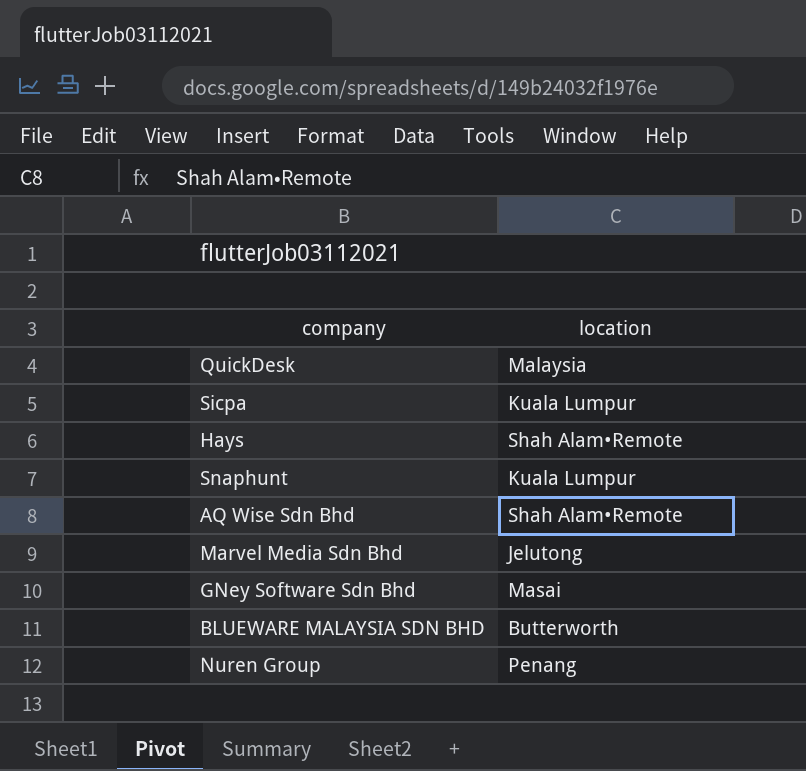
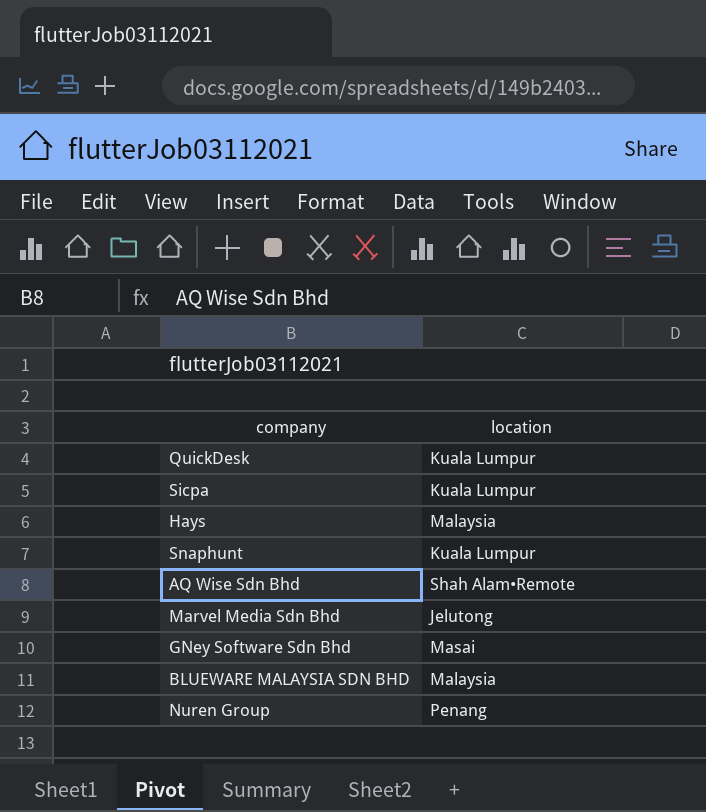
QuickDesk | location: Malaysia -> Kuala Lumpur
Hays | location: Shah Alam•Remote -> Malaysia
BLUEWARE MALAYSIA SDN BHD | location: Butterworth -> Malaysia

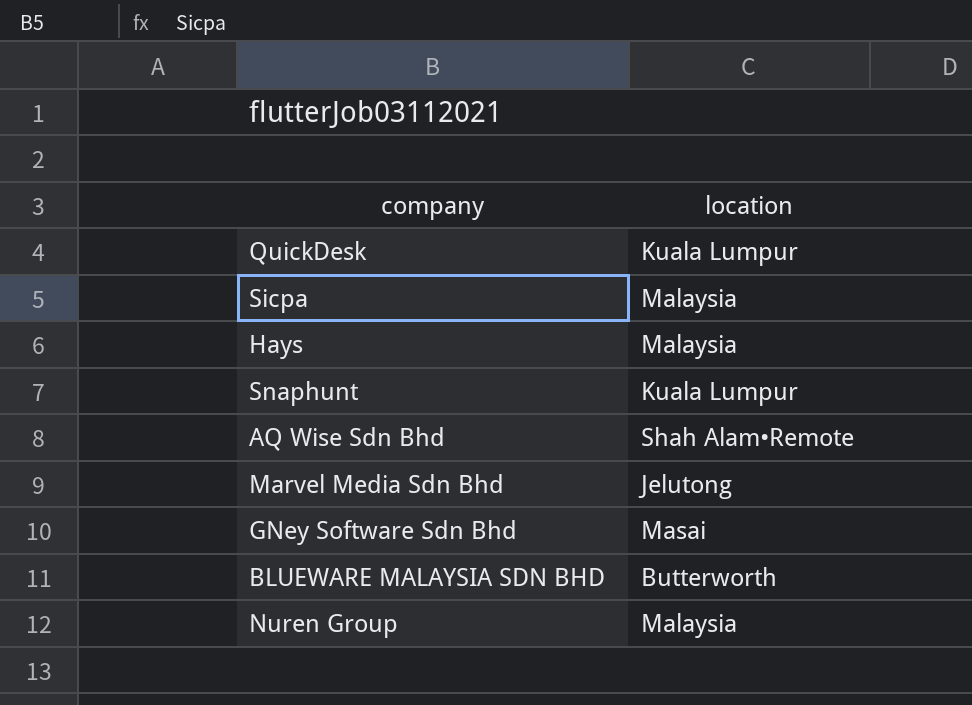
Sicpa | location: Kuala Lumpur -> Malaysia
BLUEWARE MALAYSIA SDN BHD | location: Malaysia -> Butterworth
Nuren Group | location: Penang -> Malaysia

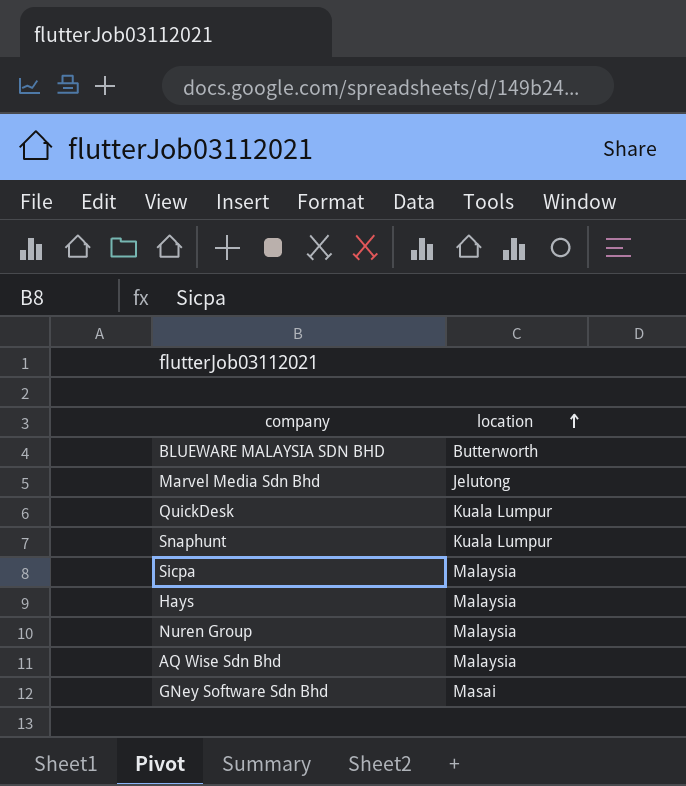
row order: none -> location ascending
AQ Wise Sdn Bhd | location: Shah Alam•Remote -> Malaysia

